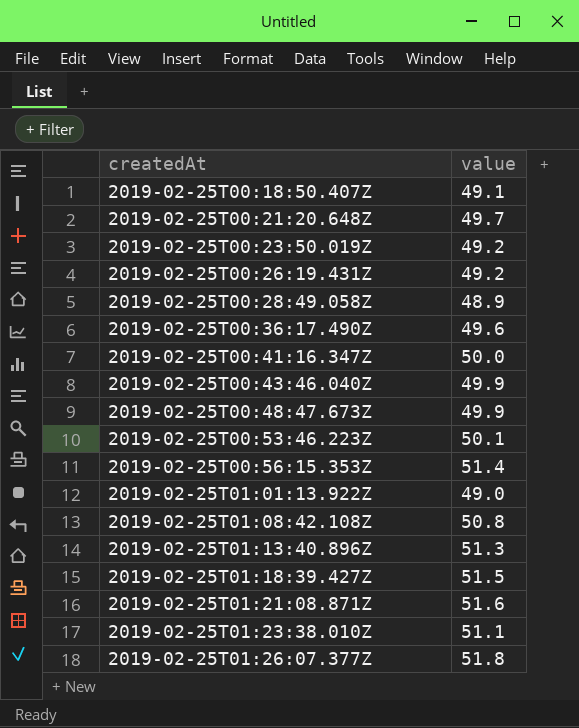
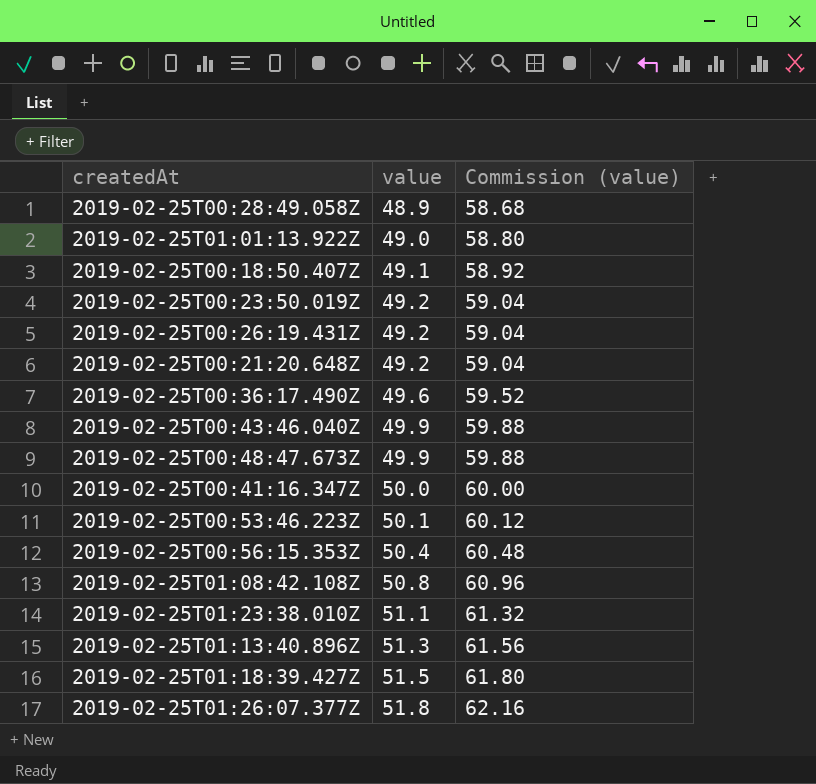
row order: createdAt ascending -> value ascending
column Commission (value) | formula: none -> [value] * 1.2
row 2019-02-25T01:21:08.871Z: 51.6 -> none
2019-02-25T00:21:20.648Z | value: 49.7 -> 49.2
2019-02-25T00:56:15.353Z | value: 51.4 -> 50.4

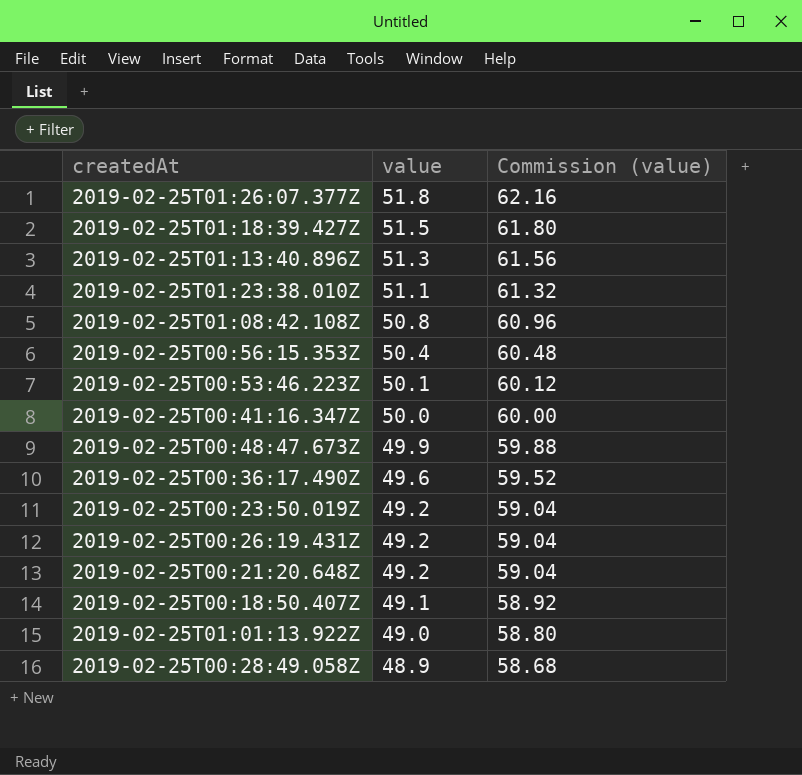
row order: value ascending -> value descending
row 2019-02-25T00:43:46.040Z: 49.9 | 59.88 -> none

